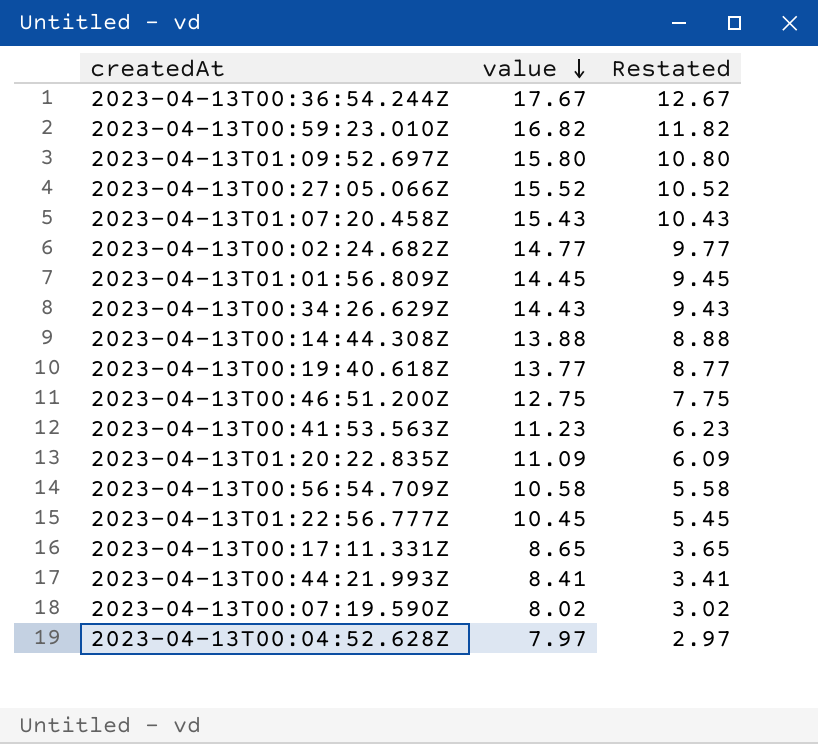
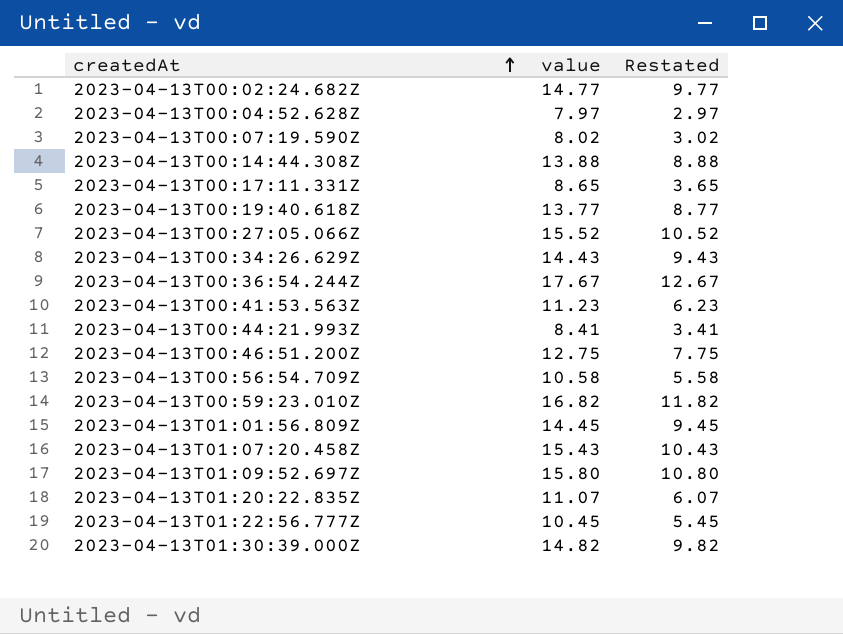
row order: value descending -> createdAt ascending
2023-04-13T01:20:22.835Z | value: 11.09 -> 11.07
2023-04-13T01:20:22.835Z | Restated: 6.09 -> 6.07
row 2023-04-13T01:30:39.000Z: none -> 14.82 | 9.82

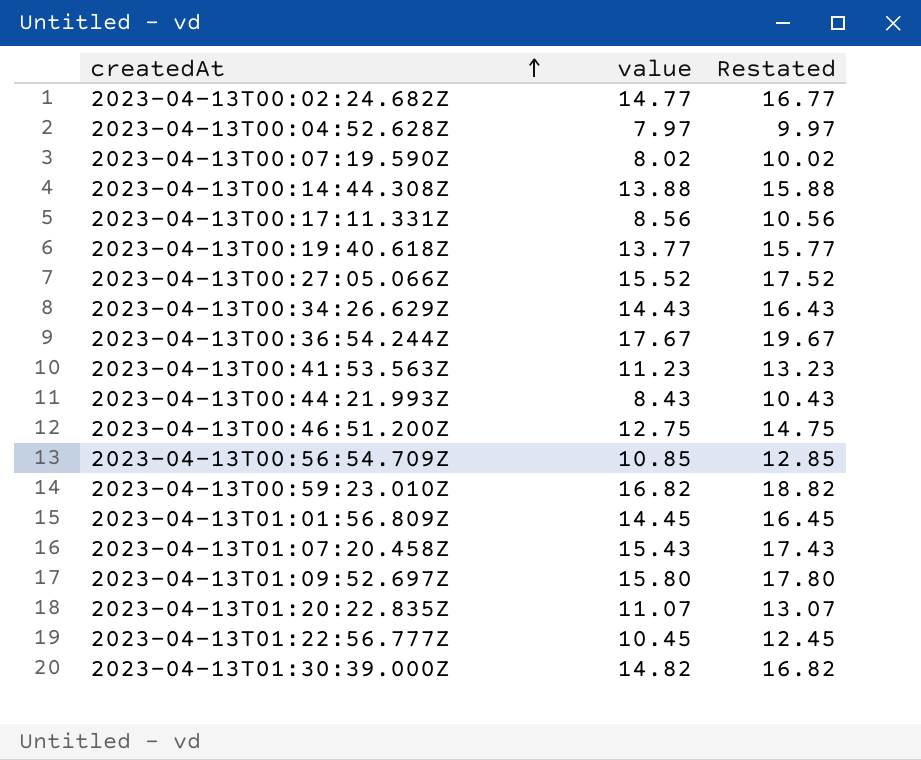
column Restated | formula: [value] - 5 -> [value] + 2
2023-04-13T00:17:11.331Z | value: 8.65 -> 8.56
2023-04-13T00:44:21.993Z | value: 8.41 -> 8.43
2023-04-13T00:56:54.709Z | value: 10.58 -> 10.85

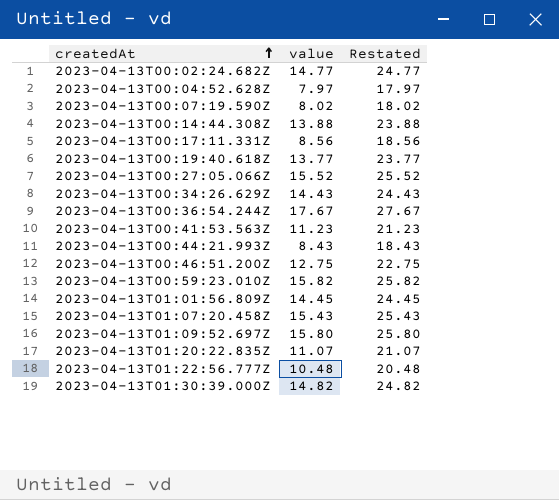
column Restated | formula: [value] + 2 -> [value] + 10
row 2023-04-13T00:56:54.709Z: 10.85 | 12.85 -> none
2023-04-13T00:59:23.010Z | value: 16.82 -> 15.82
2023-04-13T01:22:56.777Z | value: 10.45 -> 10.48

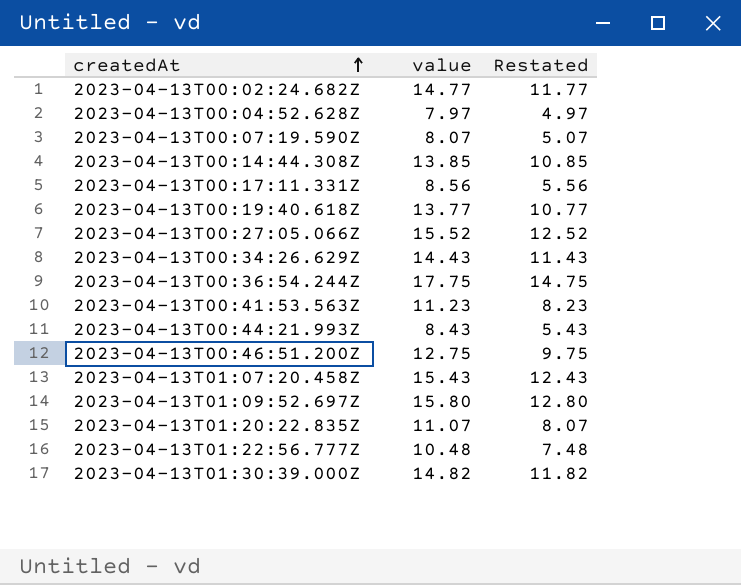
column Restated | formula: [value] + 10 -> [value] - 3
row 2023-04-13T00:59:23.010Z: 15.82 | 25.82 -> none
row 2023-04-13T01:01:56.809Z: 14.45 | 24.45 -> none
2023-04-13T00:07:19.590Z | value: 8.02 -> 8.07
2023-04-13T00:14:44.308Z | value: 13.88 -> 13.85
2023-04-13T00:36:54.244Z | value: 17.67 -> 17.75

